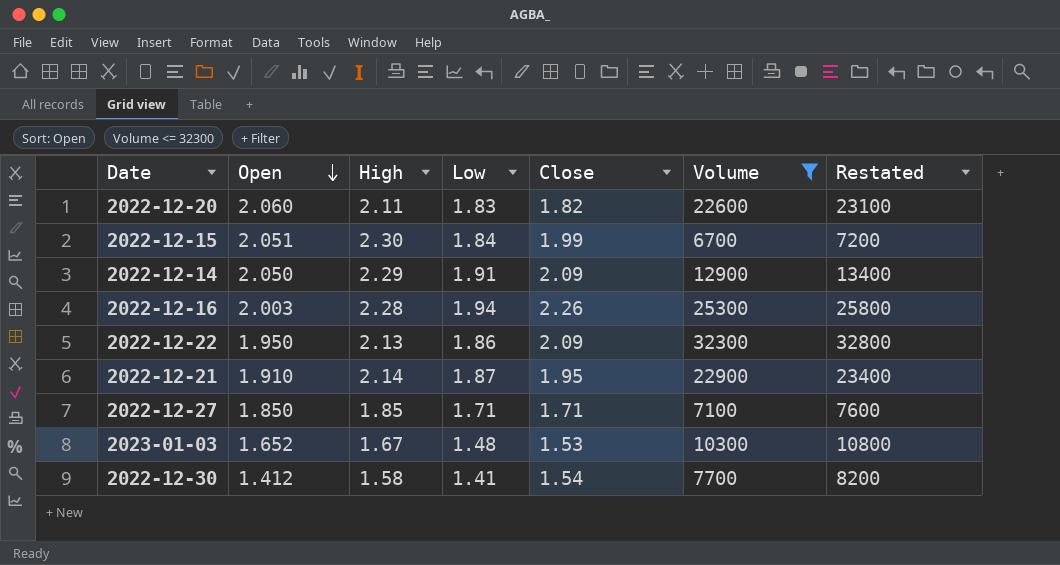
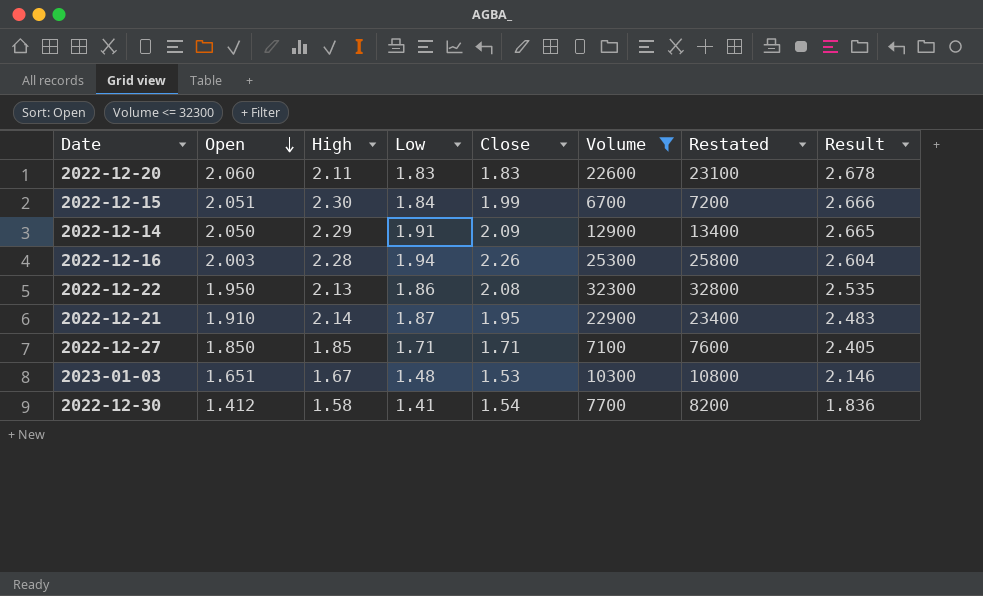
column Result | formula: none -> [Open] * 1.3
2022-12-20 | Close: 1.82 -> 1.83
2022-12-22 | Close: 2.09 -> 2.08
2023-01-03 | Open: 1.652 -> 1.651

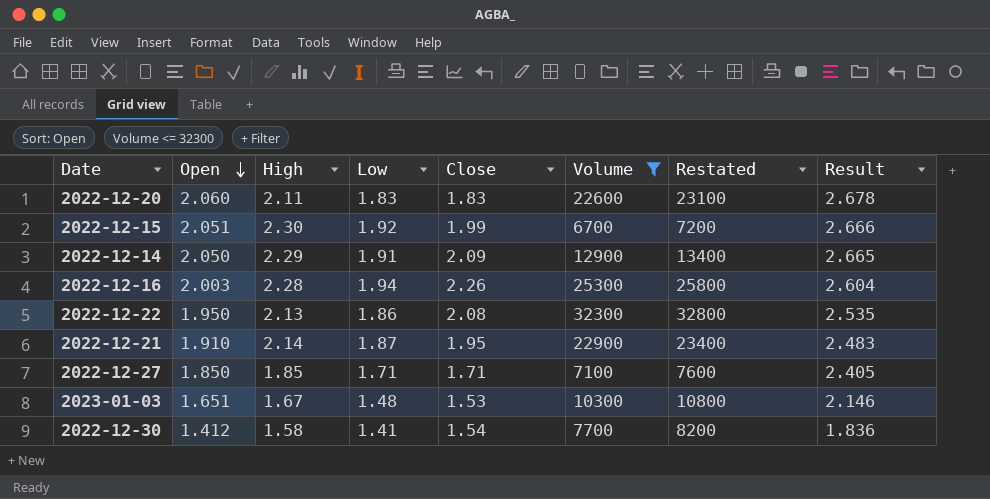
2022-12-15 | Low: 1.84 -> 1.92

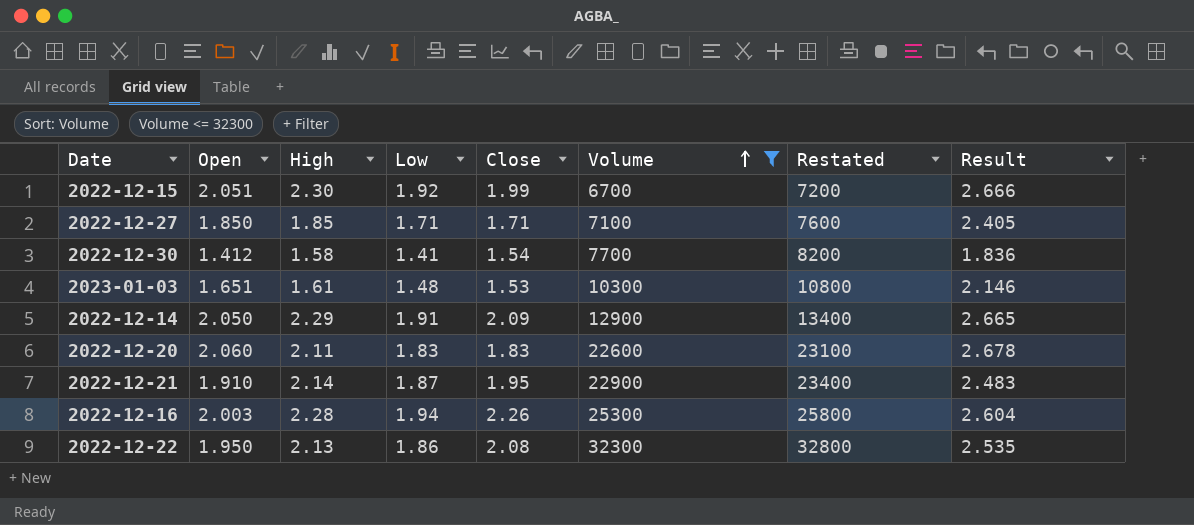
row order: Open descending -> Volume ascending
2023-01-03 | High: 1.67 -> 1.61

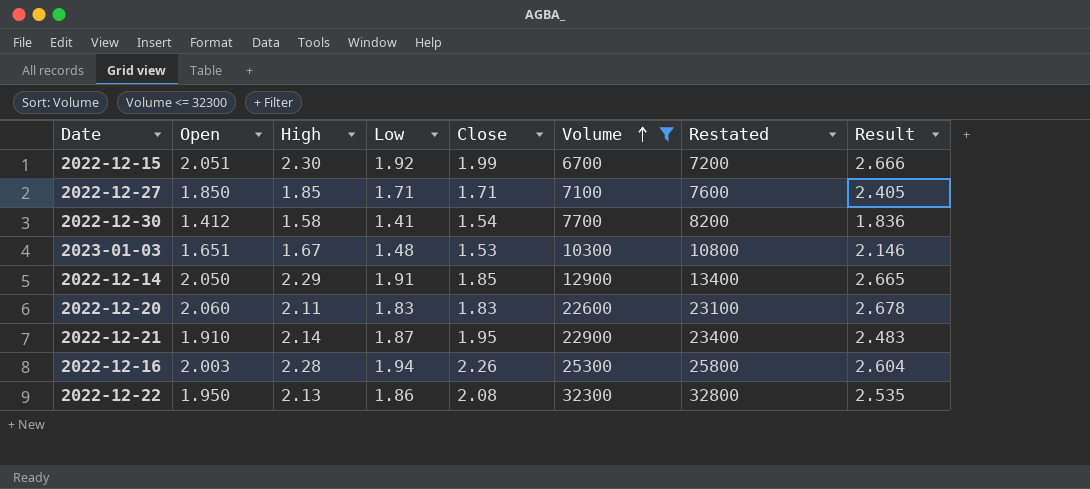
2023-01-03 | High: 1.61 -> 1.67
2022-12-14 | Close: 2.09 -> 1.85

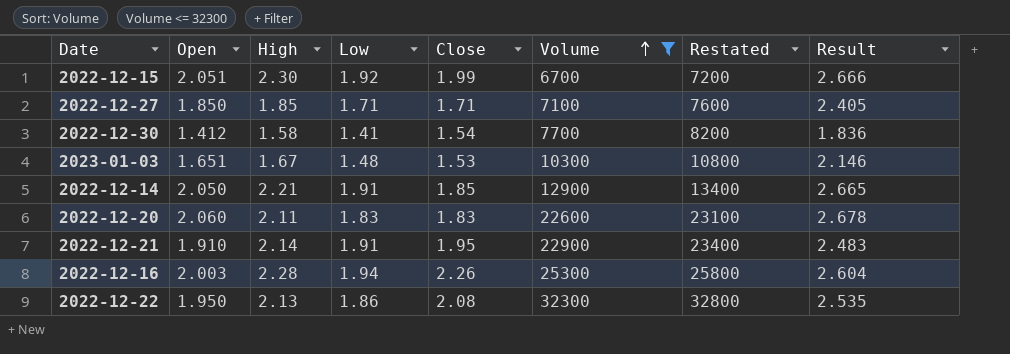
2022-12-14 | High: 2.29 -> 2.21
2022-12-21 | Low: 1.87 -> 1.91

